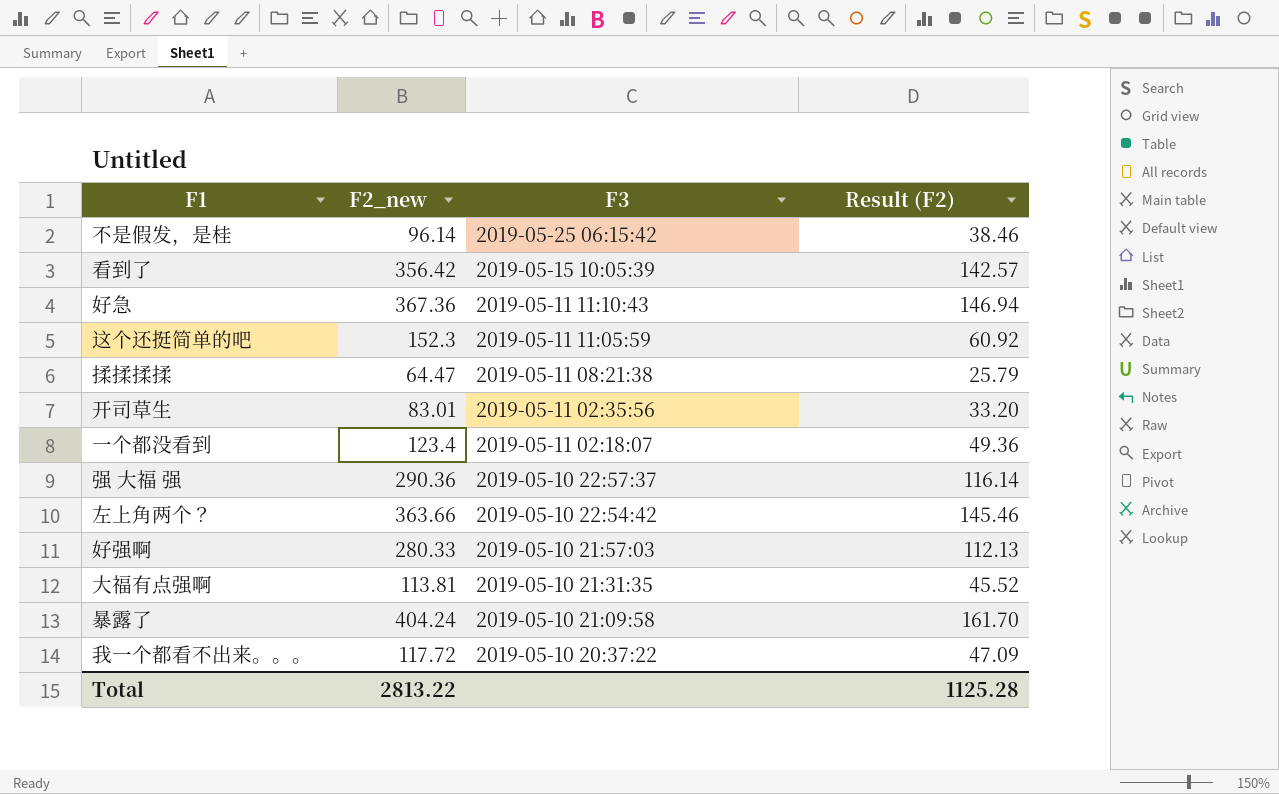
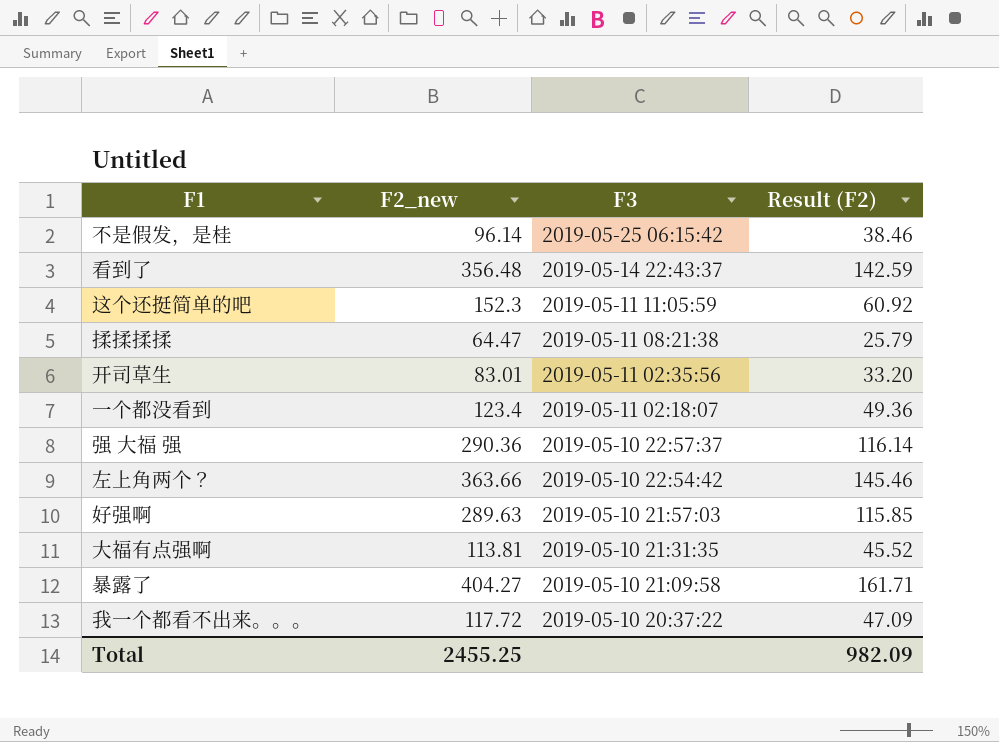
row 好急: 367.36 | 2019-05-11 11:10:43 | 146.94 -> none
看到了 | F2_new: 356.42 -> 356.48
看到了 | F3: 2019-05-15 10:05:39 -> 2019-05-14 22:43:37
看到了 | Result (F2): 142.57 -> 142.59
好强啊 | F2_new: 280.33 -> 289.63
好强啊 | Result (F2): 112.13 -> 115.85
暴露了 | F2_new: 404.24 -> 404.27
暴露了 | Result (F2): 161.70 -> 161.71
Total | F2_new: 2813.22 -> 2455.25
Total | Result (F2): 1125.28 -> 982.09

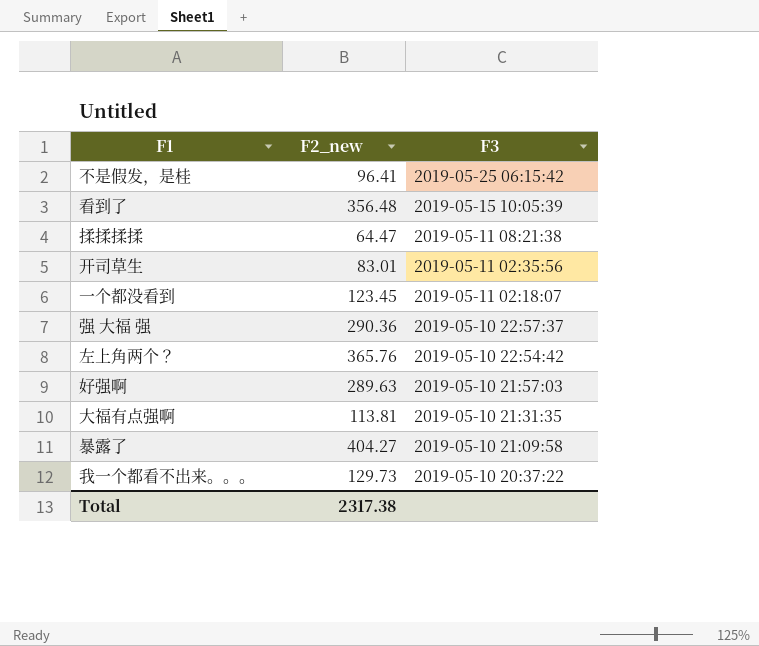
column Result (F2) | formula: [F2_new] * 0.4 -> none
row 这个还挺简单的吧: 152.3 | 2019-05-11 11:05:59 | 60.92 -> none
不是假发，是桂 | F2_new: 96.14 -> 96.41
看到了 | F3: 2019-05-14 22:43:37 -> 2019-05-15 10:05:39
一个都没看到 | F2_new: 123.4 -> 123.45
左上角两个？ | F2_new: 363.66 -> 365.76
我一个都看不出来。。。 | F2_new: 117.72 -> 129.73
Total | F2_new: 2455.25 -> 2317.38

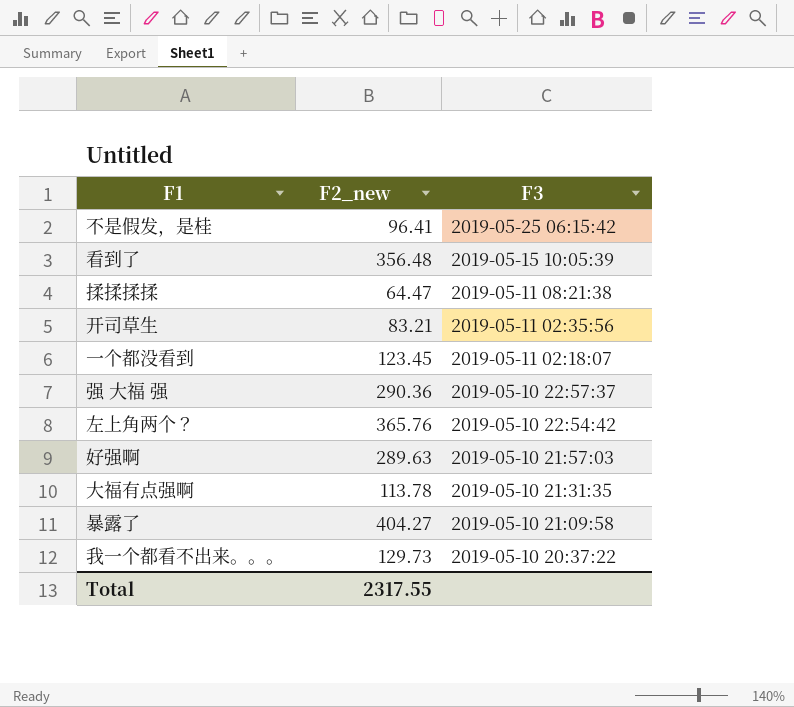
开司草生 | F2_new: 83.01 -> 83.21
大福有点强啊 | F2_new: 113.81 -> 113.78
Total | F2_new: 2317.38 -> 2317.55

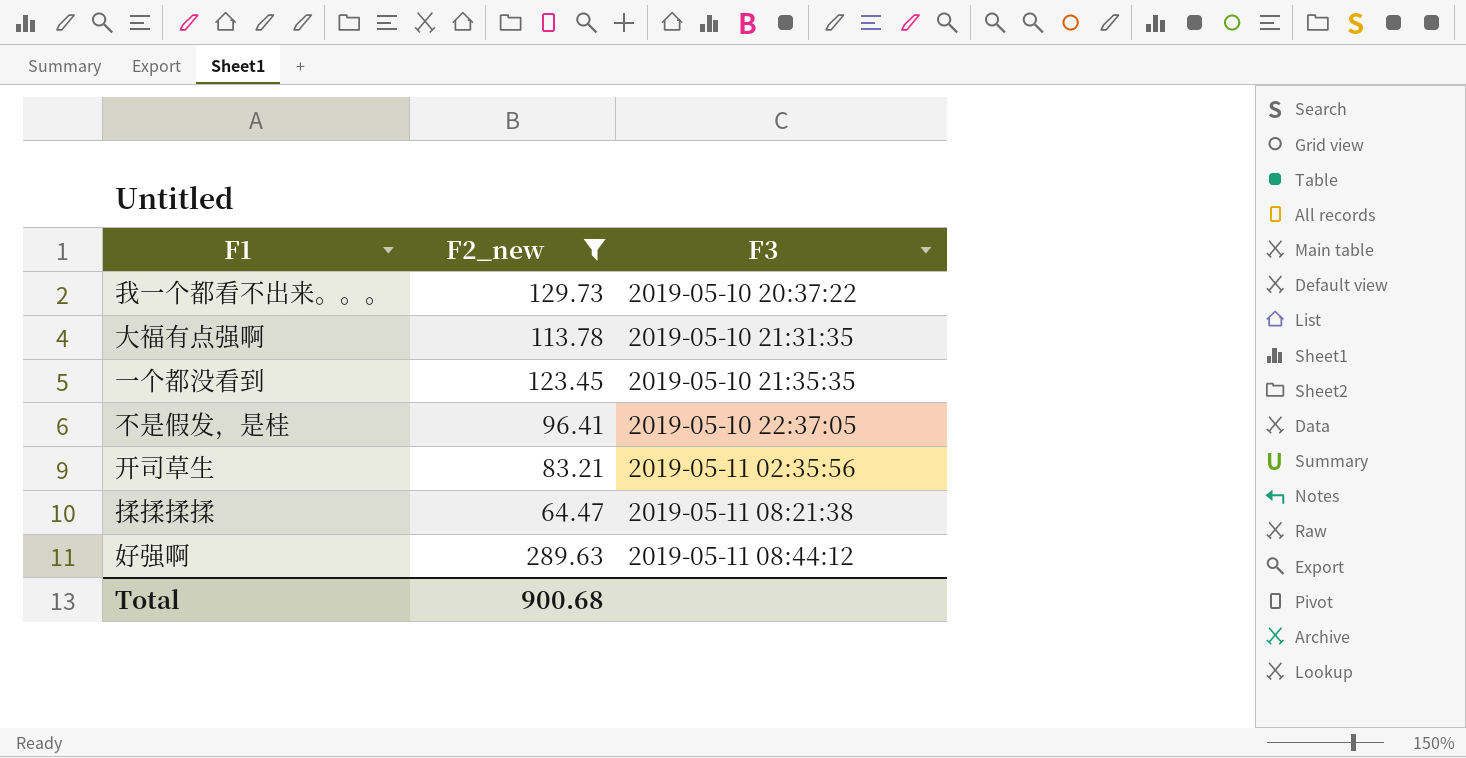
filter: none -> F2_new <= 289.63
row order: F3 descending -> F3 ascending
一个都没看到 | F3: 2019-05-11 02:18:07 -> 2019-05-10 21:35:35
不是假发，是桂 | F3: 2019-05-25 06:15:42 -> 2019-05-10 22:37:05
好强啊 | F3: 2019-05-10 21:57:03 -> 2019-05-11 08:44:12
Total | F2_new: 2317.55 -> 900.68

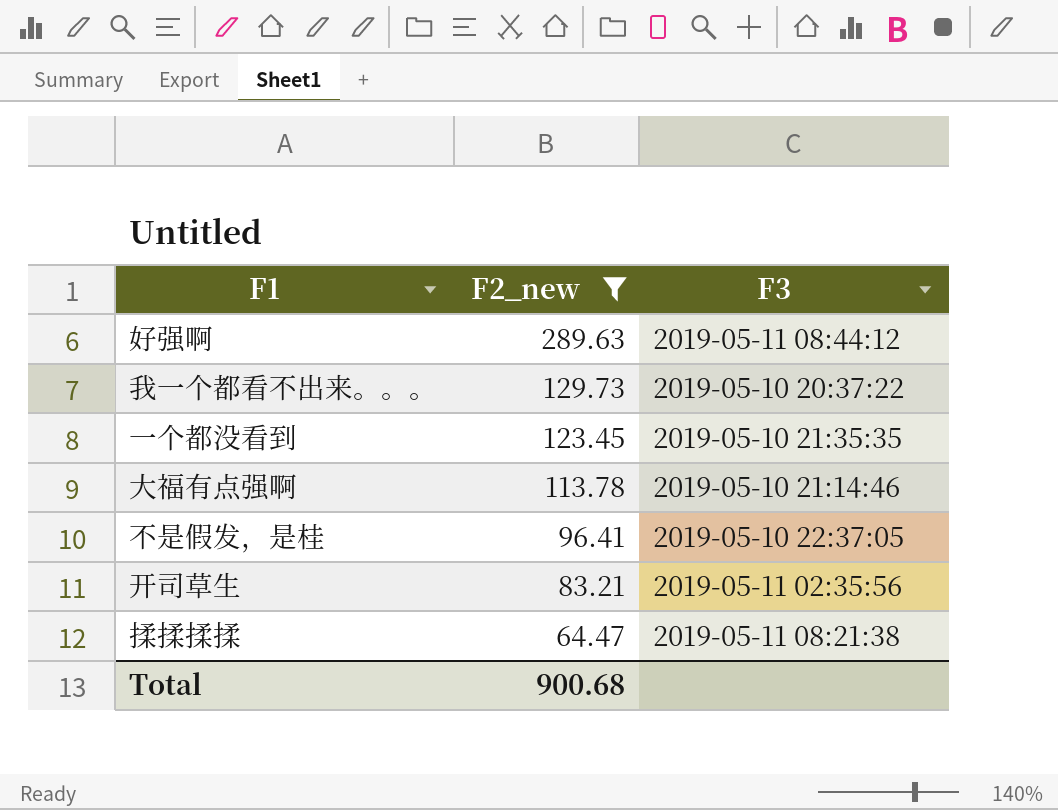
row order: F3 ascending -> F2_new descending
大福有点强啊 | F3: 2019-05-10 21:31:35 -> 2019-05-10 21:14:46

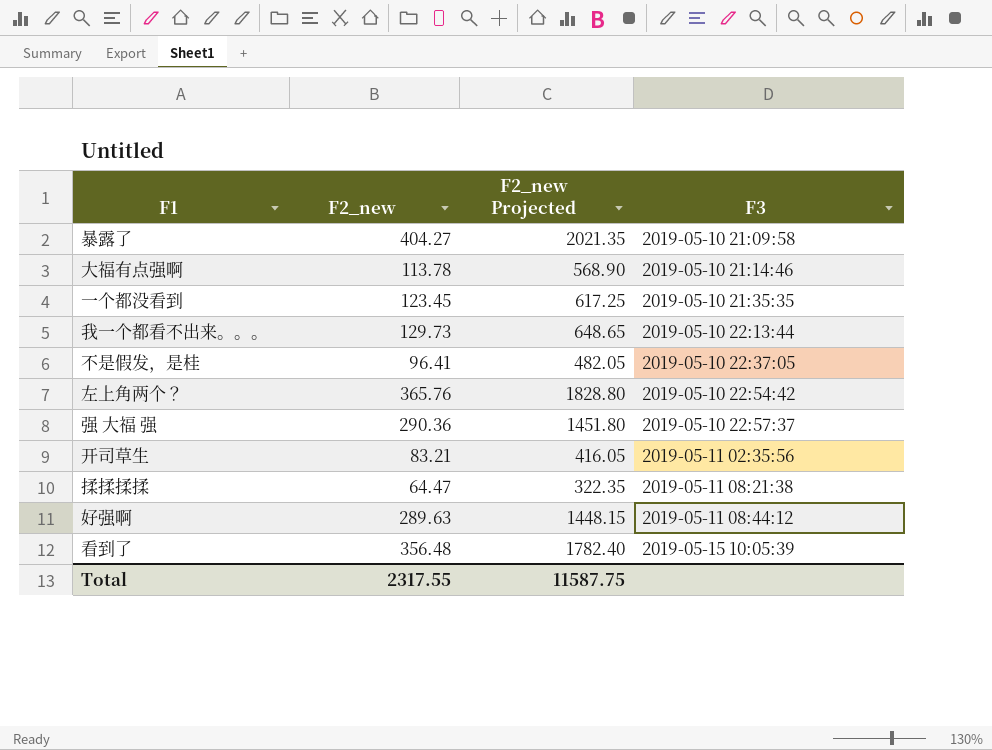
filter: F2_new <= 289.63 -> none
row order: F2_new descending -> F3 ascending
column F2_new Projected | formula: none -> [F2_new] * 5
我一个都看不出来。。。 | F3: 2019-05-10 20:37:22 -> 2019-05-10 22:13:44
Total | F2_new: 900.68 -> 2317.55

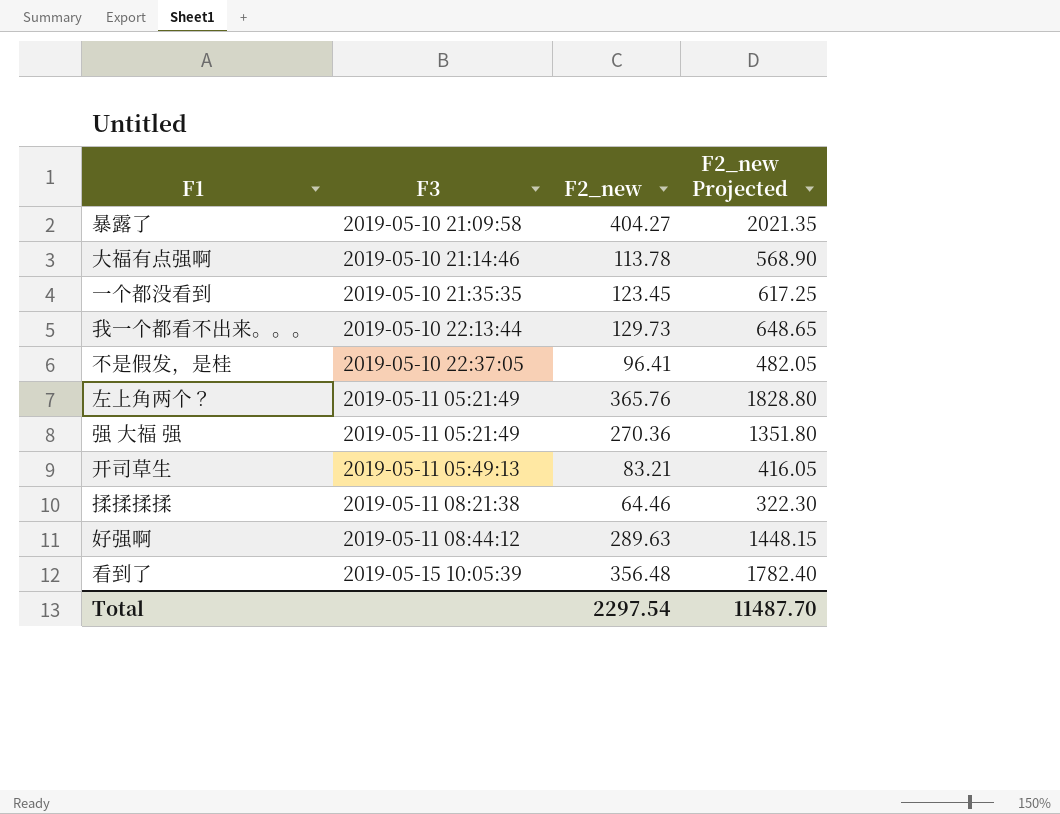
column F3 | position: 4 -> 2
左上角两个？ | F3: 2019-05-10 22:54:42 -> 2019-05-11 05:21:49
强 大福 强 | F3: 2019-05-10 22:57:37 -> 2019-05-11 05:21:49
强 大福 强 | F2_new: 290.36 -> 270.36
强 大福 强 | F2_new Projected: 1451.80 -> 1351.80
开司草生 | F3: 2019-05-11 02:35:56 -> 2019-05-11 05:49:13
揉揉揉揉 | F2_new: 64.47 -> 64.46
揉揉揉揉 | F2_new Projected: 322.35 -> 322.30
Total | F2_new: 2317.55 -> 2297.54
Total | F2_new Projected: 11587.75 -> 11487.70

